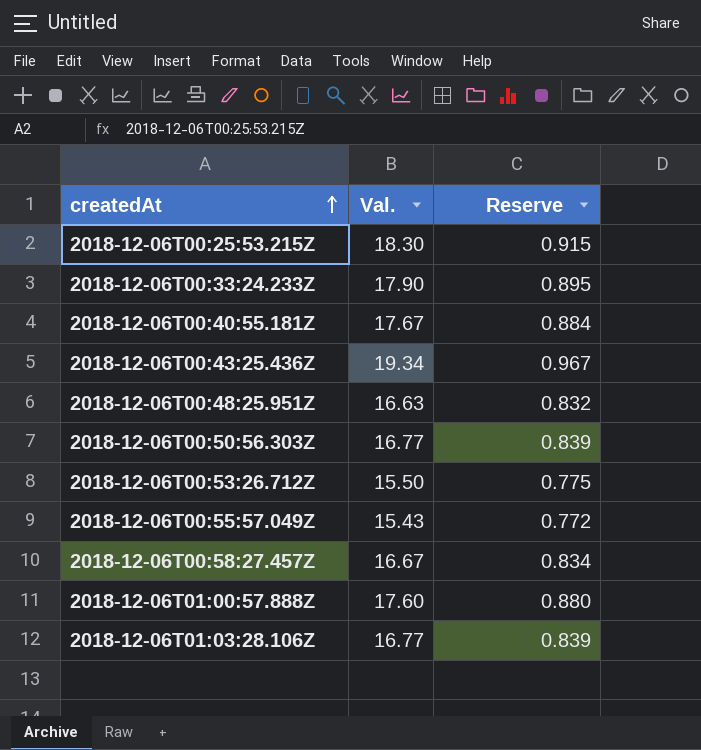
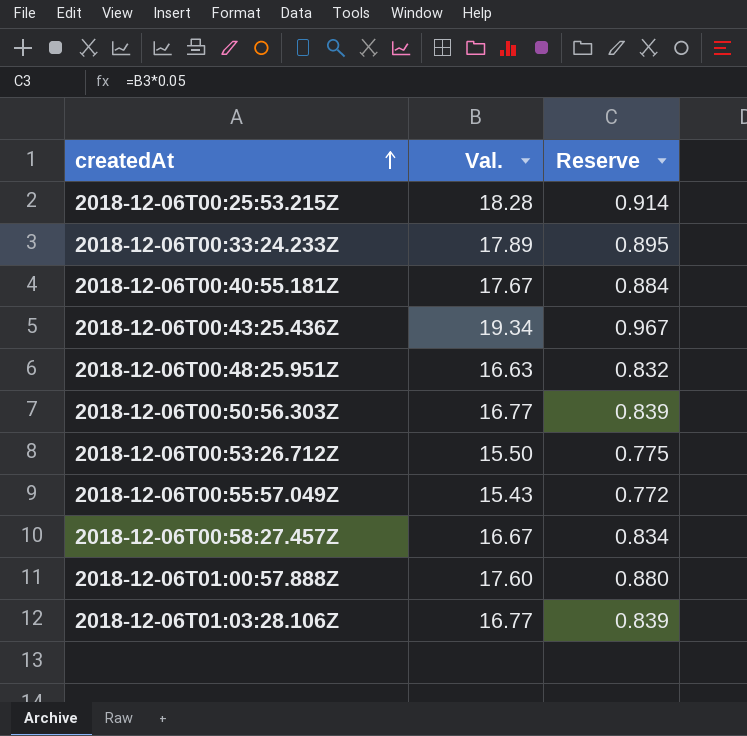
2018-12-06T00:25:53.215Z | Val.: 18.30 -> 18.28
2018-12-06T00:25:53.215Z | Reserve: 0.915 -> 0.914
2018-12-06T00:33:24.233Z | Val.: 17.90 -> 17.89

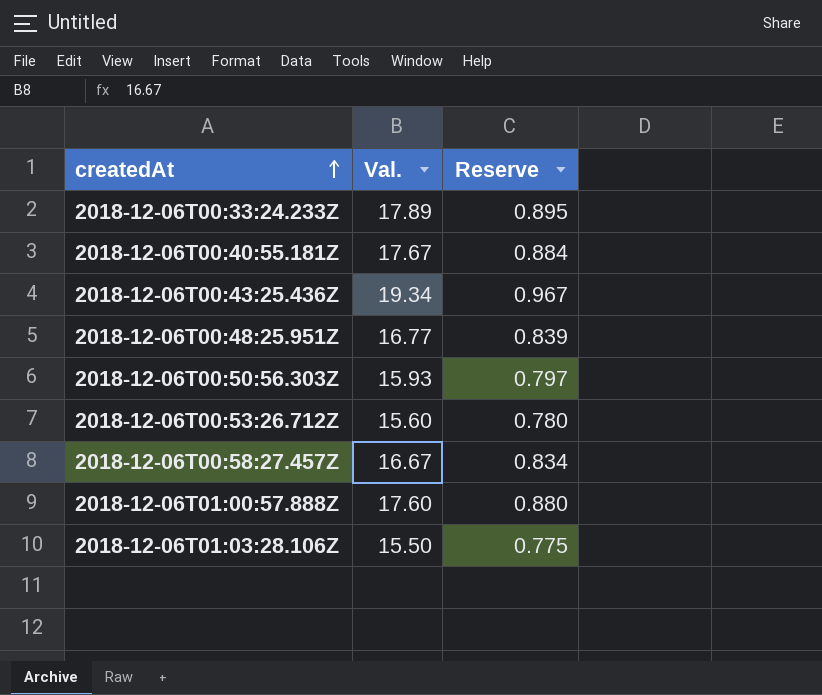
row 2018-12-06T00:25:53.215Z: 18.28 | 0.914 -> none
row 2018-12-06T00:55:57.049Z: 15.43 | 0.772 -> none
2018-12-06T00:48:25.951Z | Val.: 16.63 -> 16.77
2018-12-06T00:48:25.951Z | Reserve: 0.832 -> 0.839
2018-12-06T00:50:56.303Z | Val.: 16.77 -> 15.93
2018-12-06T00:50:56.303Z | Reserve: 0.839 -> 0.797
2018-12-06T00:53:26.712Z | Val.: 15.50 -> 15.60
2018-12-06T00:53:26.712Z | Reserve: 0.775 -> 0.780
2018-12-06T01:03:28.106Z | Val.: 16.77 -> 15.50
2018-12-06T01:03:28.106Z | Reserve: 0.839 -> 0.775

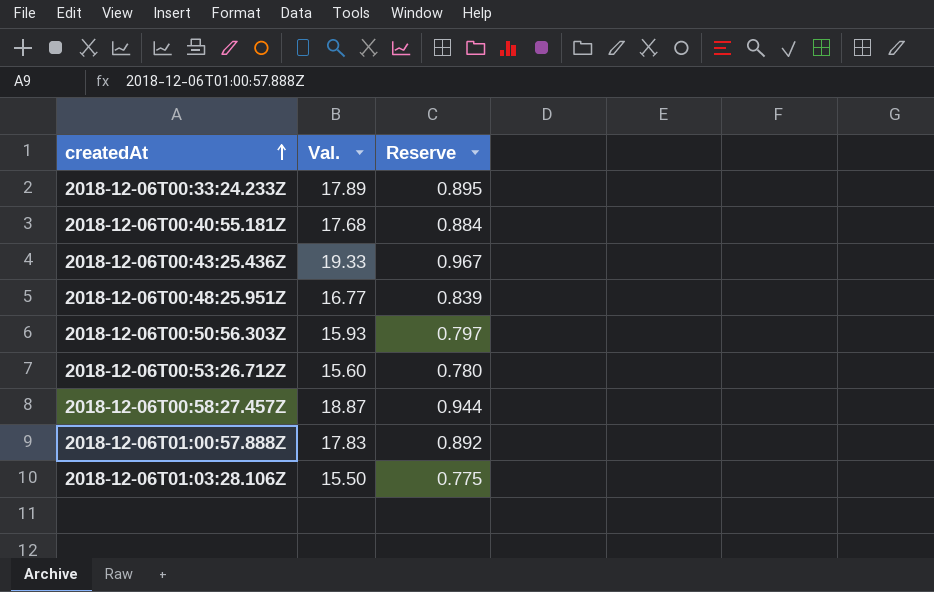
2018-12-06T00:40:55.181Z | Val.: 17.67 -> 17.68
2018-12-06T00:43:25.436Z | Val.: 19.34 -> 19.33
2018-12-06T00:58:27.457Z | Val.: 16.67 -> 18.87
2018-12-06T00:58:27.457Z | Reserve: 0.834 -> 0.944
2018-12-06T01:00:57.888Z | Val.: 17.60 -> 17.83
2018-12-06T01:00:57.888Z | Reserve: 0.880 -> 0.892

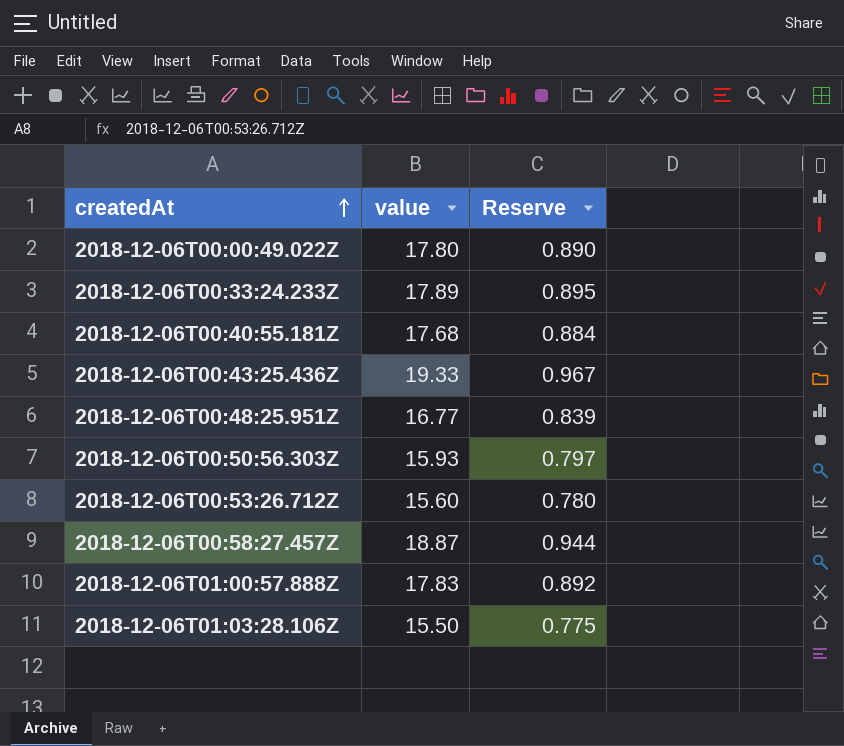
column name: Val. -> value
row 2018-12-06T00:00:49.022Z: none -> 17.80 | 0.890

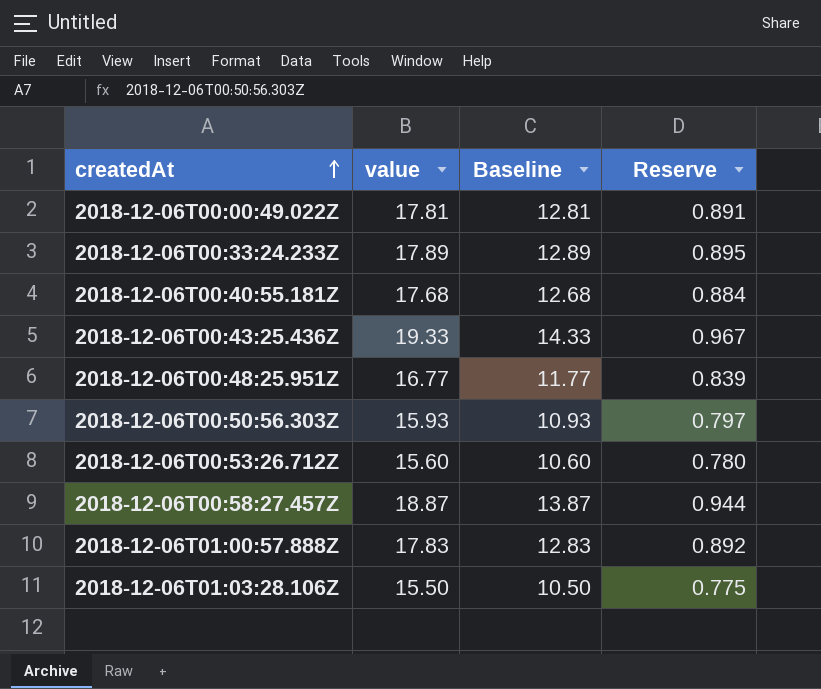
column Baseline | formula: none -> [value] - 5
2018-12-06T00:00:49.022Z | value: 17.80 -> 17.81
2018-12-06T00:00:49.022Z | Reserve: 0.890 -> 0.891

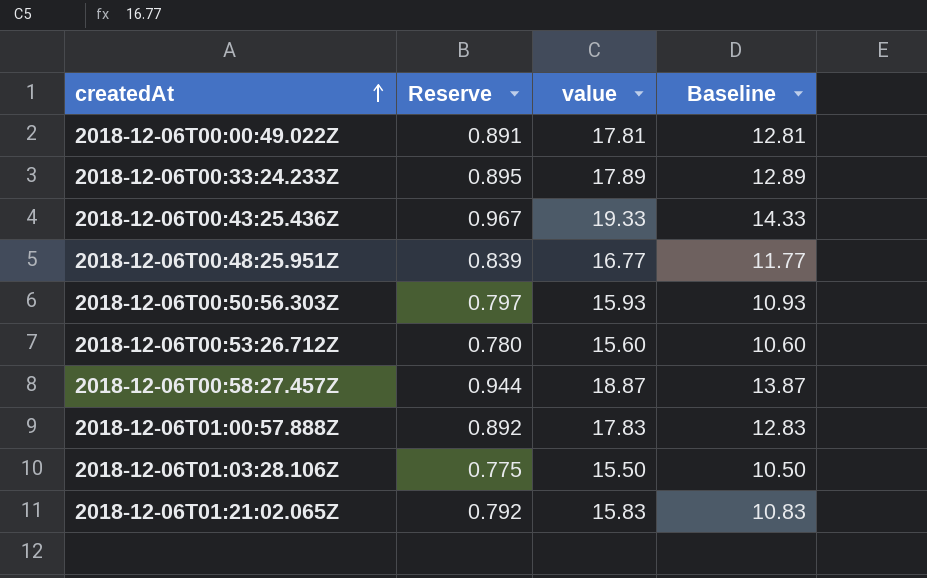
column Reserve | position: 4 -> 2
row 2018-12-06T00:40:55.181Z: 17.68 | 12.68 | 0.884 -> none
row 2018-12-06T01:21:02.065Z: none -> 0.792 | 15.83 | 10.83

